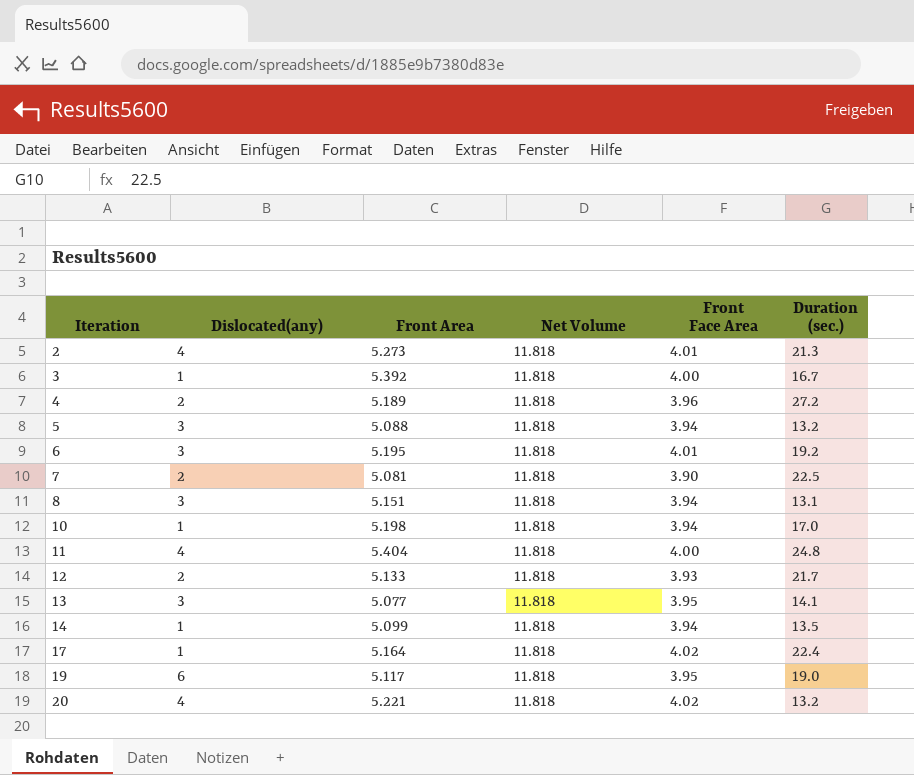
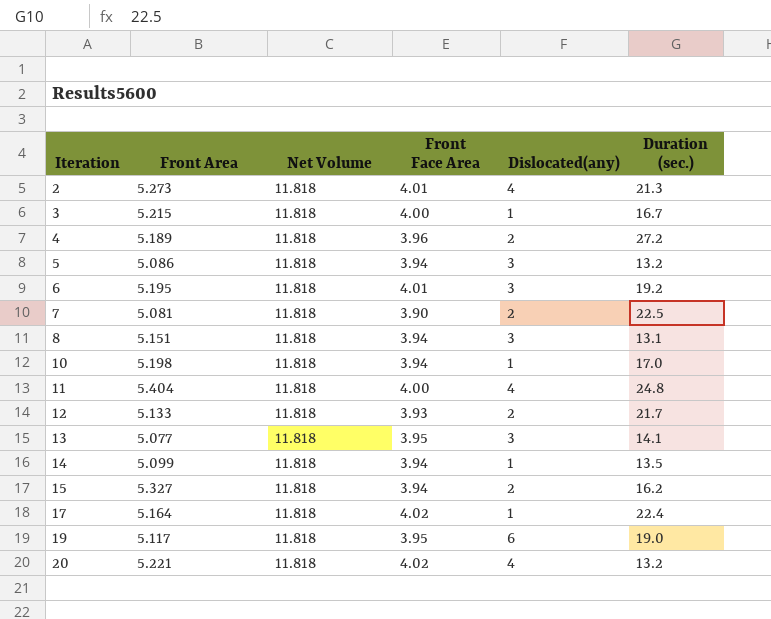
column Dislocated(any) | position: 2 -> 5
3 | Front Area: 5.392 -> 5.215
5 | Front Area: 5.088 -> 5.086
row 15: none -> 5.327 | 11.818 | 3.94 | 2 | 16.2

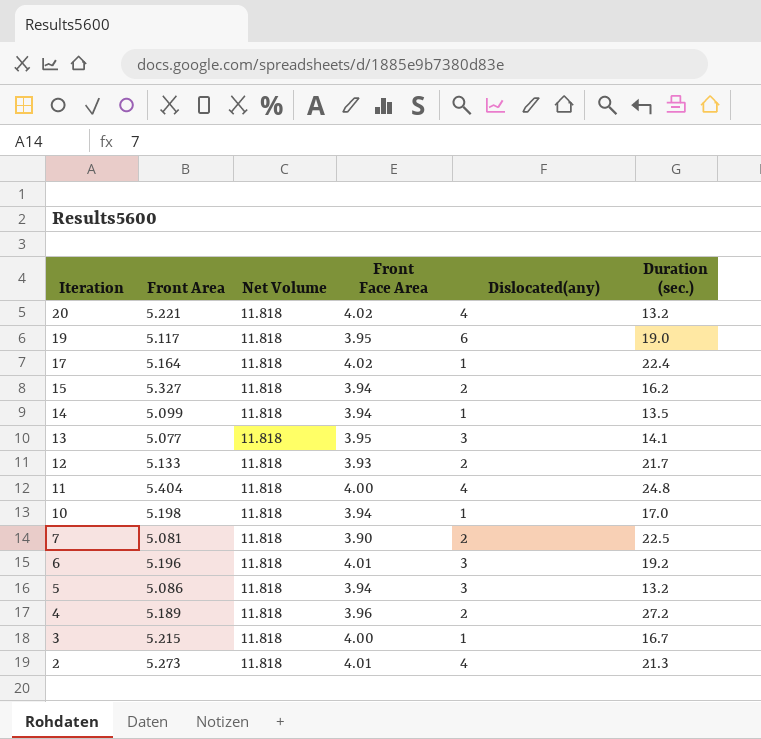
row order: Iteration ascending -> Iteration descending
row 8: 5.151 | 11.818 | 3.94 | 3 | 13.1 -> none
6 | Front Area: 5.195 -> 5.196

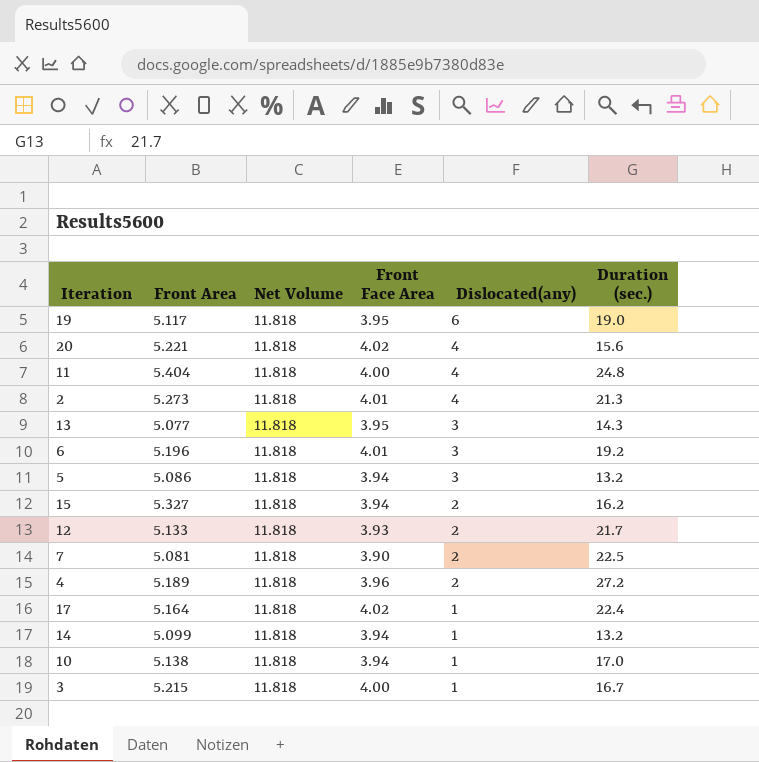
row order: Iteration descending -> Dislocated(any) descending
20 | Duration (sec.): 13.2 -> 15.6
13 | Duration (sec.): 14.1 -> 14.3
14 | Duration (sec.): 13.5 -> 13.2
10 | Front Area: 5.198 -> 5.138

